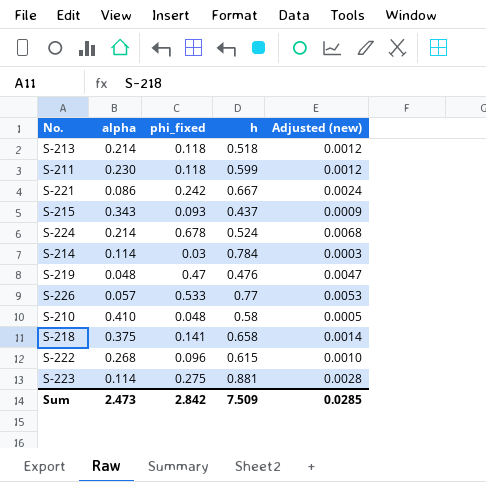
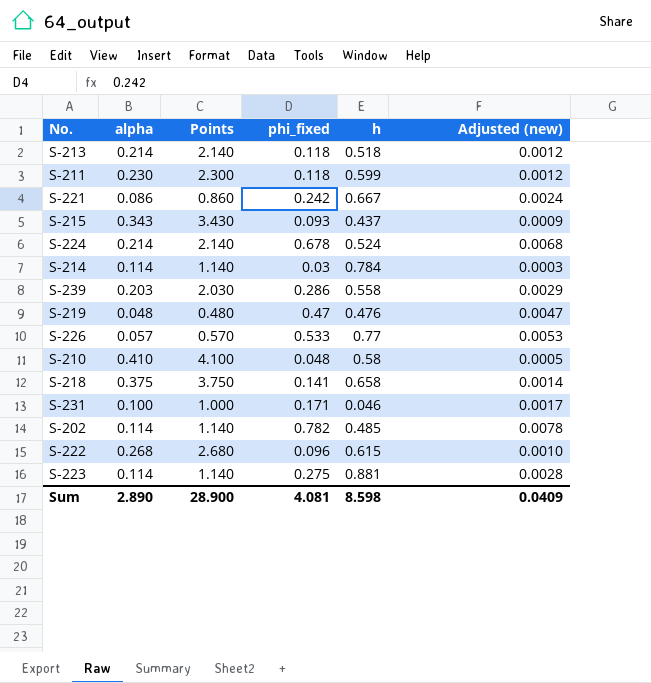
column Points | formula: none -> [alpha] * 10
row S-239: none -> 0.203 | 2.030 | 0.286 | 0.558 | 0.0029
row S-231: none -> 0.100 | 1.000 | 0.171 | 0.046 | 0.0017
row S-202: none -> 0.114 | 1.140 | 0.782 | 0.485 | 0.0078
Sum | alpha: 2.473 -> 2.890
Sum | phi_fixed: 2.842 -> 4.081
Sum | h: 7.509 -> 8.598
Sum | Adjusted (new): 0.0285 -> 0.0409

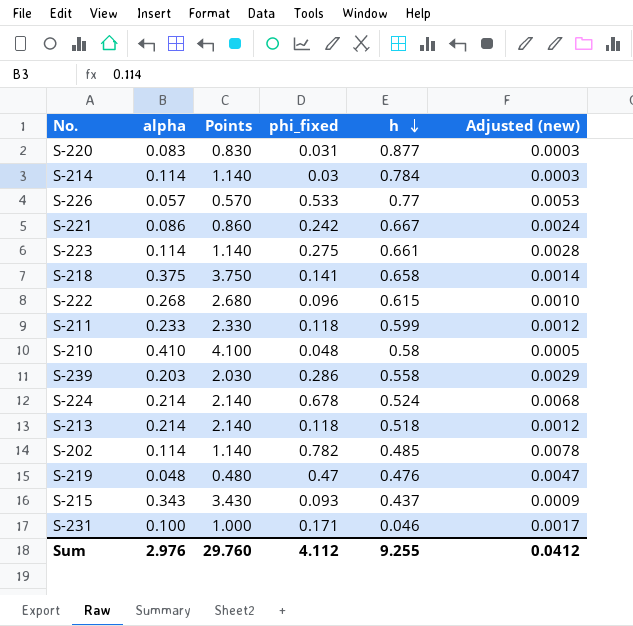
row order: none -> h descending
row S-220: none -> 0.083 | 0.830 | 0.031 | 0.877 | 0.0003
S-223 | h: 0.881 -> 0.661
S-211 | alpha: 0.230 -> 0.233
S-211 | Points: 2.300 -> 2.330
Sum | alpha: 2.890 -> 2.976
Sum | Points: 28.900 -> 29.760
Sum | phi_fixed: 4.081 -> 4.112
Sum | h: 8.598 -> 9.255
Sum | Adjusted (new): 0.0409 -> 0.0412

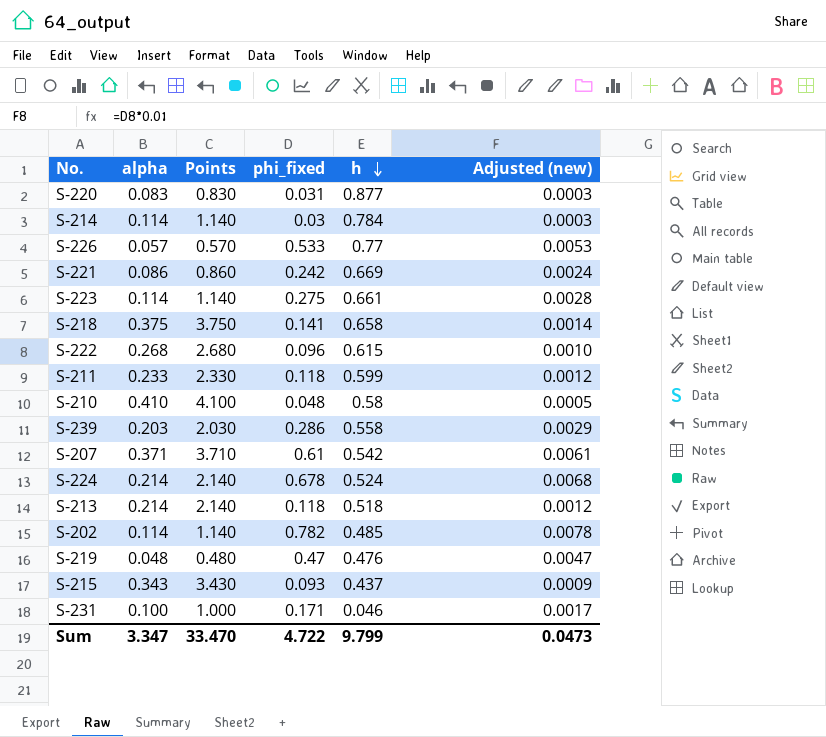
S-221 | h: 0.667 -> 0.669
row S-207: none -> 0.371 | 3.710 | 0.61 | 0.542 | 0.0061
Sum | alpha: 2.976 -> 3.347
Sum | Points: 29.760 -> 33.470
Sum | phi_fixed: 4.112 -> 4.722
Sum | h: 9.255 -> 9.799
Sum | Adjusted (new): 0.0412 -> 0.0473

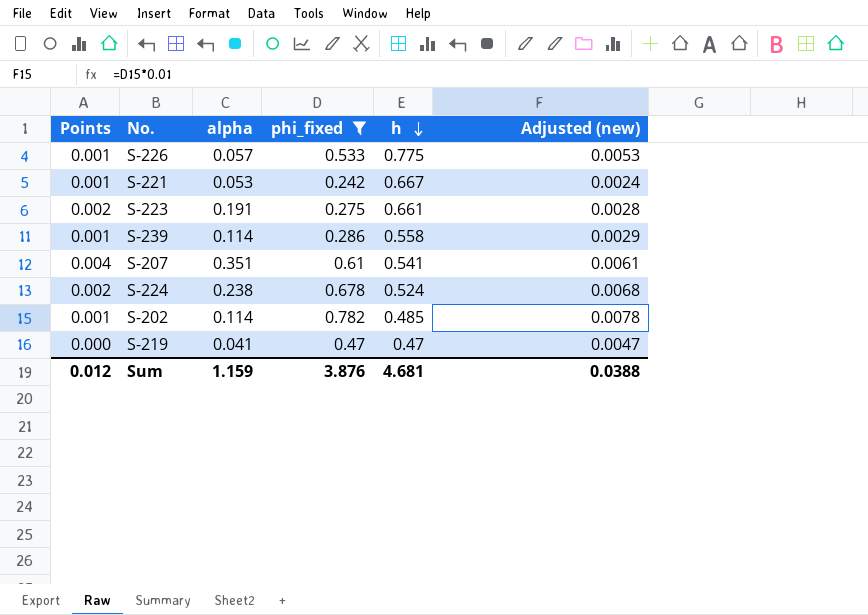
filter: none -> phi_fixed >= 0.242
column Points | formula: [alpha] * 10 -> [alpha] * 0.01
column Points | position: 3 -> 1
S-226 | h: 0.77 -> 0.775
S-221 | alpha: 0.086 -> 0.053
S-221 | h: 0.669 -> 0.667
S-223 | alpha: 0.114 -> 0.191
S-239 | alpha: 0.203 -> 0.114
S-207 | alpha: 0.371 -> 0.351
S-207 | h: 0.542 -> 0.541
S-224 | alpha: 0.214 -> 0.238
S-219 | alpha: 0.048 -> 0.041
S-219 | h: 0.476 -> 0.47
Sum | Points: 33.470 -> 0.012
Sum | alpha: 3.347 -> 1.159
Sum | phi_fixed: 4.722 -> 3.876
Sum | h: 9.799 -> 4.681
Sum | Adjusted (new): 0.0473 -> 0.0388

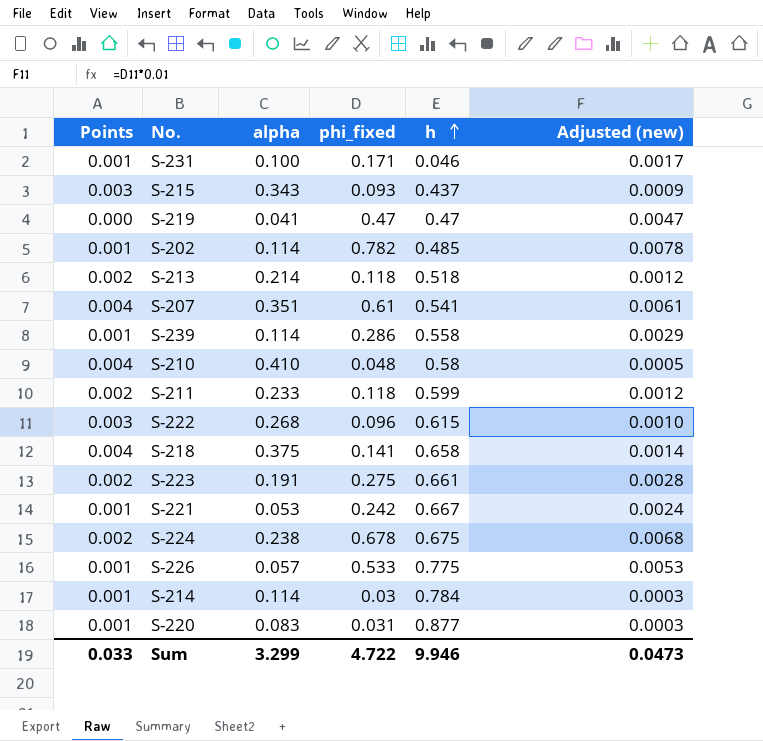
filter: phi_fixed >= 0.242 -> none
row order: h descending -> h ascending
S-224 | h: 0.524 -> 0.675
Sum | Points: 0.012 -> 0.033
Sum | alpha: 1.159 -> 3.299
Sum | phi_fixed: 3.876 -> 4.722
Sum | h: 4.681 -> 9.946
Sum | Adjusted (new): 0.0388 -> 0.0473

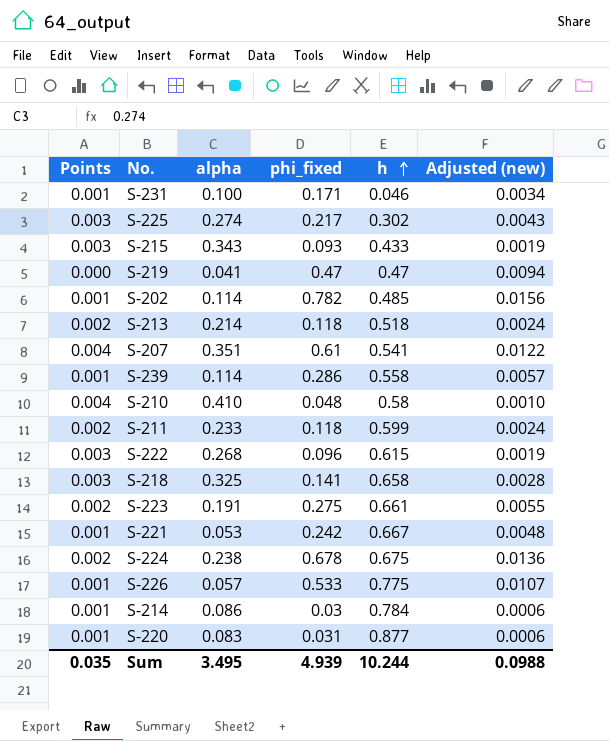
column Adjusted (new) | formula: [phi_fixed] * 0.01 -> [phi_fixed] * 0.02
row S-225: none -> 0.003 | 0.274 | 0.217 | 0.302 | 0.0043
S-215 | h: 0.437 -> 0.433
S-218 | Points: 0.004 -> 0.003
S-218 | alpha: 0.375 -> 0.325
S-214 | alpha: 0.114 -> 0.086
Sum | Points: 0.033 -> 0.035
Sum | alpha: 3.299 -> 3.495
Sum | phi_fixed: 4.722 -> 4.939
Sum | h: 9.946 -> 10.244
Sum | Adjusted (new): 0.0473 -> 0.0988

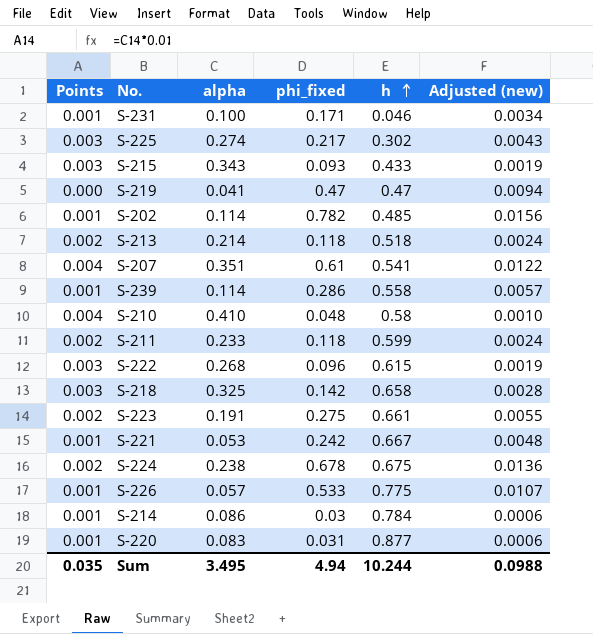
S-218 | phi_fixed: 0.141 -> 0.142
Sum | phi_fixed: 4.939 -> 4.94

